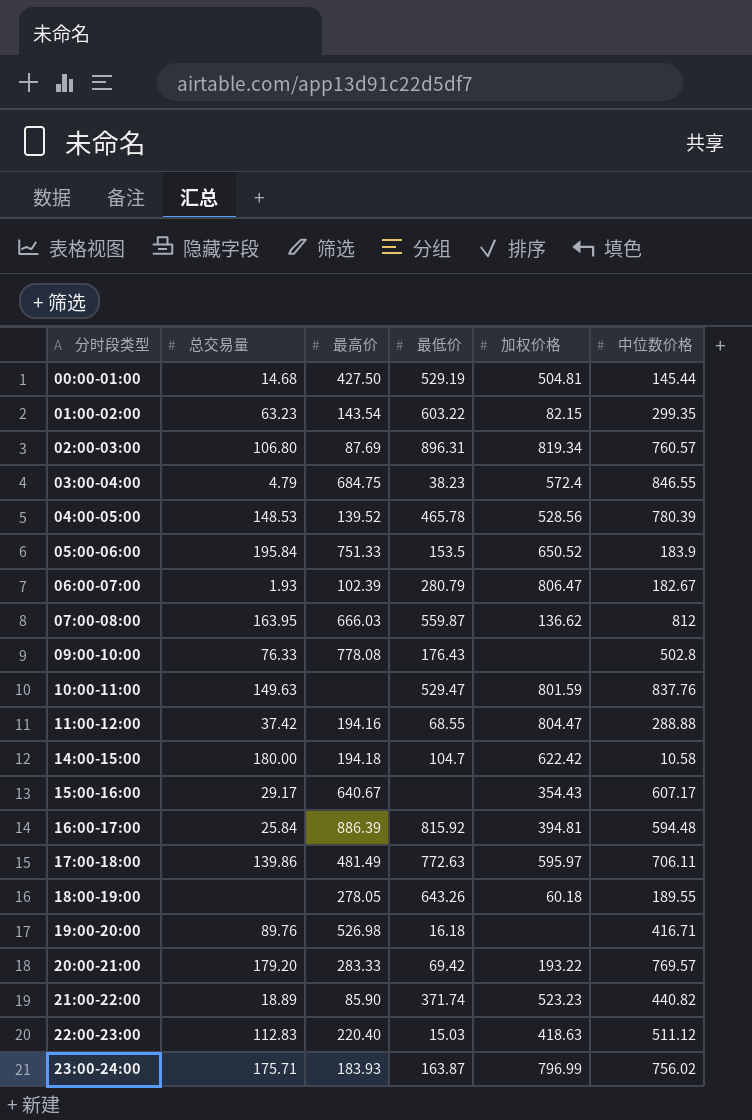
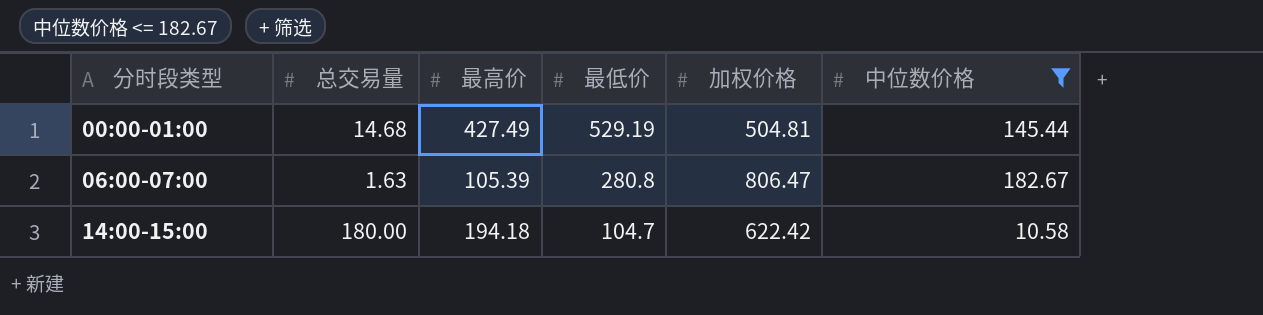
filter: none -> 中位数价格 <= 182.67
00:00-01:00 | 最高价: 427.50 -> 427.49
06:00-07:00 | 总交易量: 1.93 -> 1.63
06:00-07:00 | 最高价: 102.39 -> 105.39
06:00-07:00 | 最低价: 280.79 -> 280.8

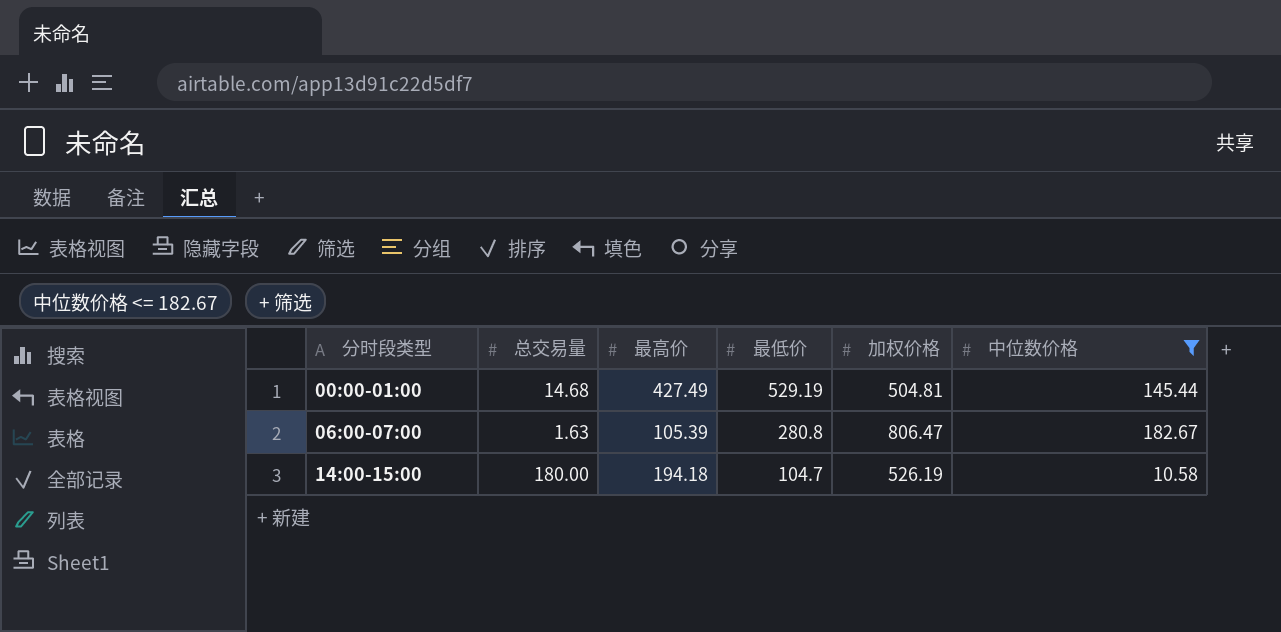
14:00-15:00 | 加权价格: 622.42 -> 526.19

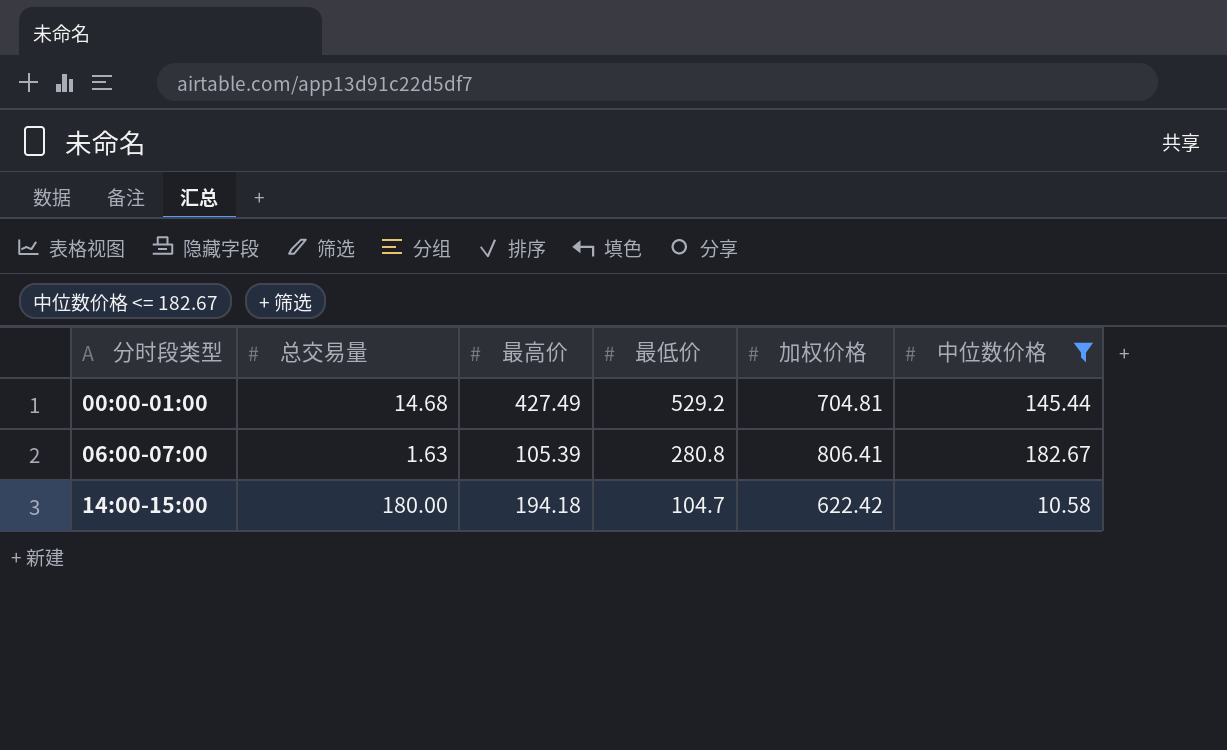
00:00-01:00 | 最低价: 529.19 -> 529.2
00:00-01:00 | 加权价格: 504.81 -> 704.81
06:00-07:00 | 加权价格: 806.47 -> 806.41
14:00-15:00 | 加权价格: 526.19 -> 622.42

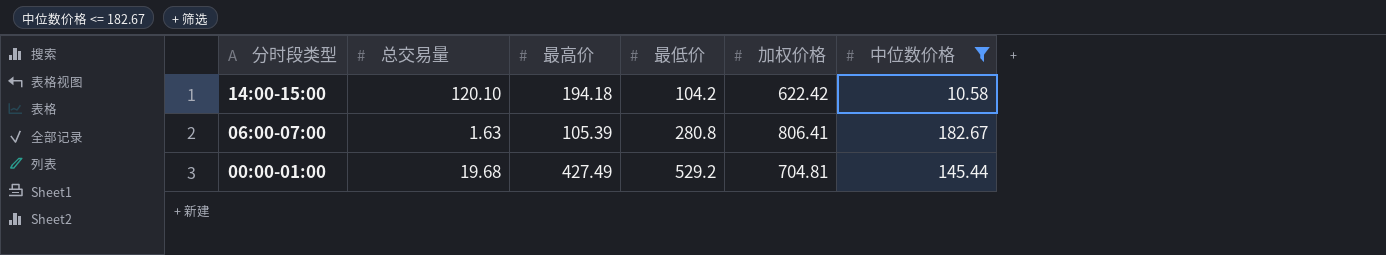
row order: 分时段类型 ascending -> 分时段类型 descending
14:00-15:00 | 总交易量: 180.00 -> 120.10
14:00-15:00 | 最低价: 104.7 -> 104.2
00:00-01:00 | 总交易量: 14.68 -> 19.68

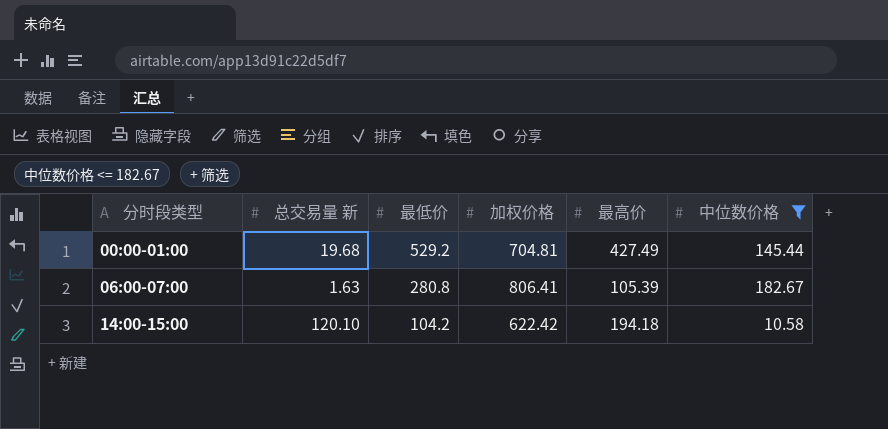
row order: 分时段类型 descending -> 分时段类型 ascending
column name: 总交易量 -> 总交易量 新
column 最高价 | position: 3 -> 5

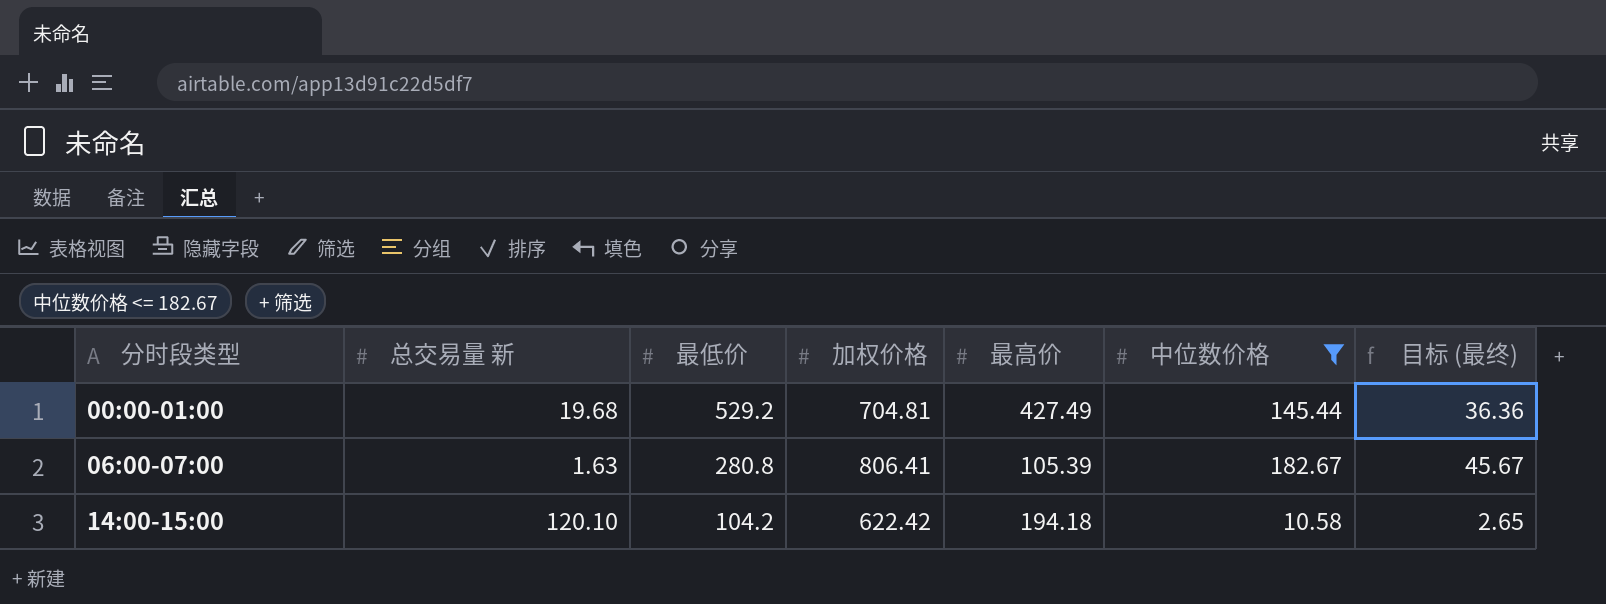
column 目标 (最终) | formula: none -> [中位数价格] * 0.25

